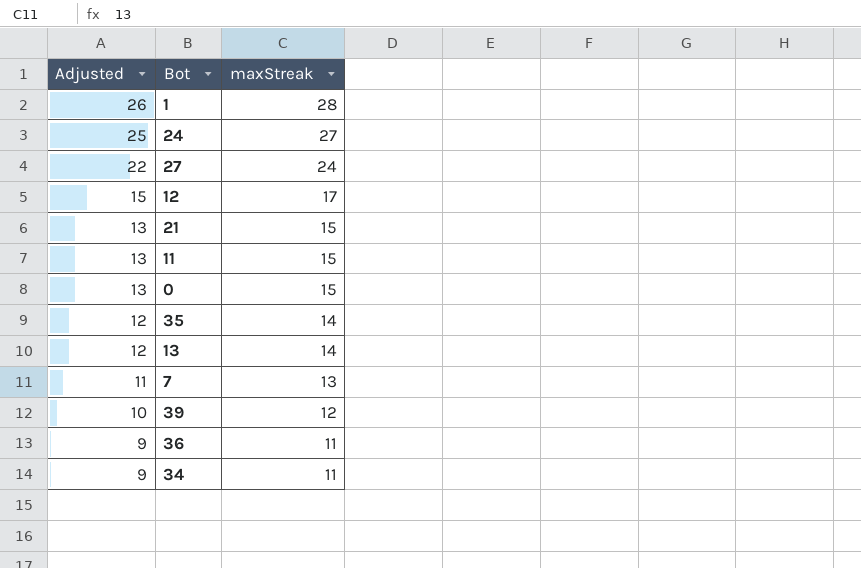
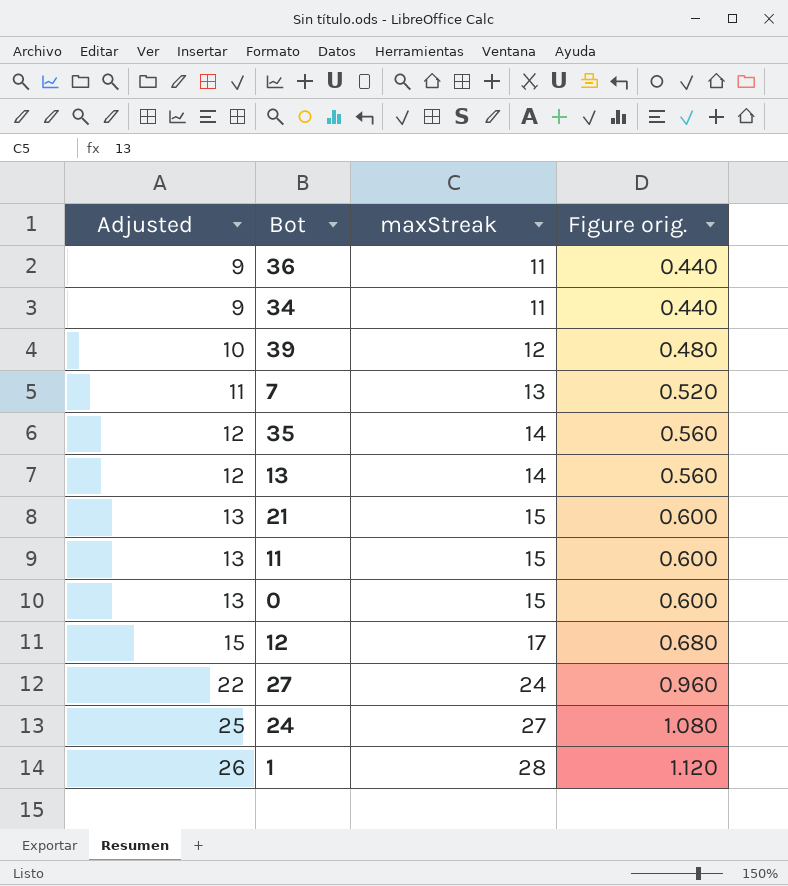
row order: Adjusted descending -> Adjusted ascending
column Figure orig. | formula: none -> [maxStreak] * 0.04

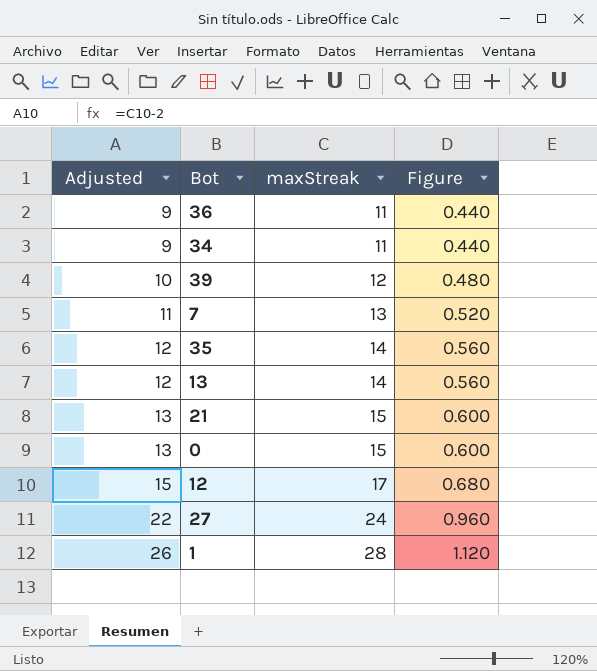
column name: Figure orig. -> Figure
row 11: 13 | 15 | 0.600 -> none
row 24: 25 | 27 | 1.080 -> none

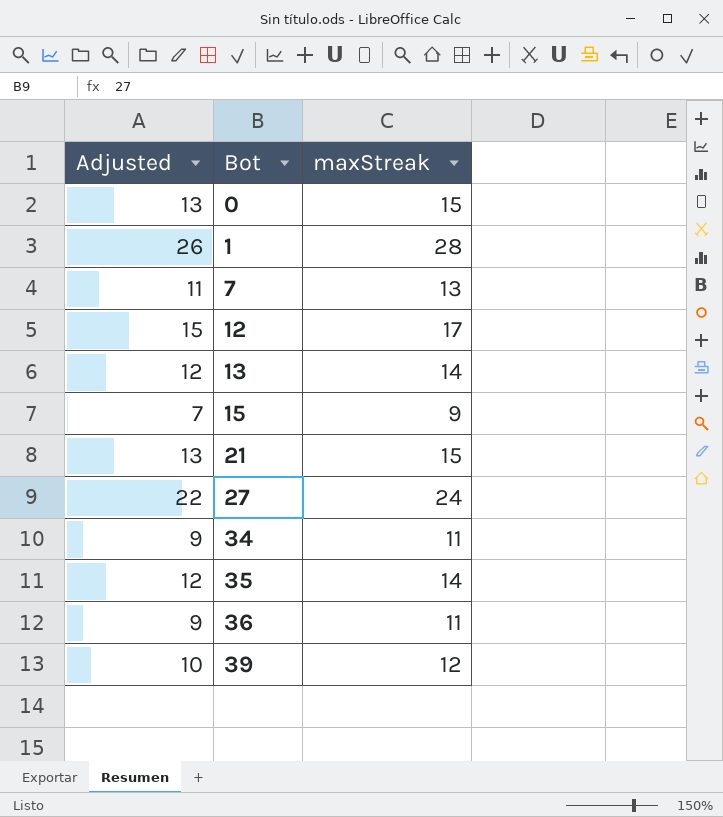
row order: Adjusted ascending -> Bot ascending
column Figure | formula: [maxStreak] * 0.04 -> none
row 15: none -> 7 | 9

